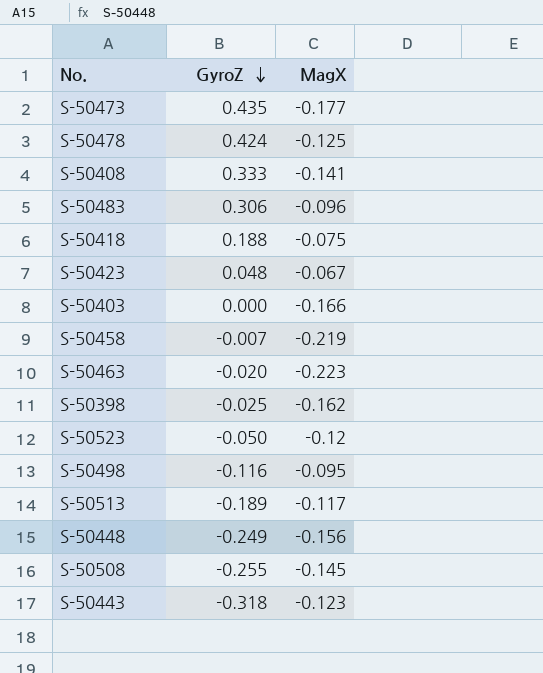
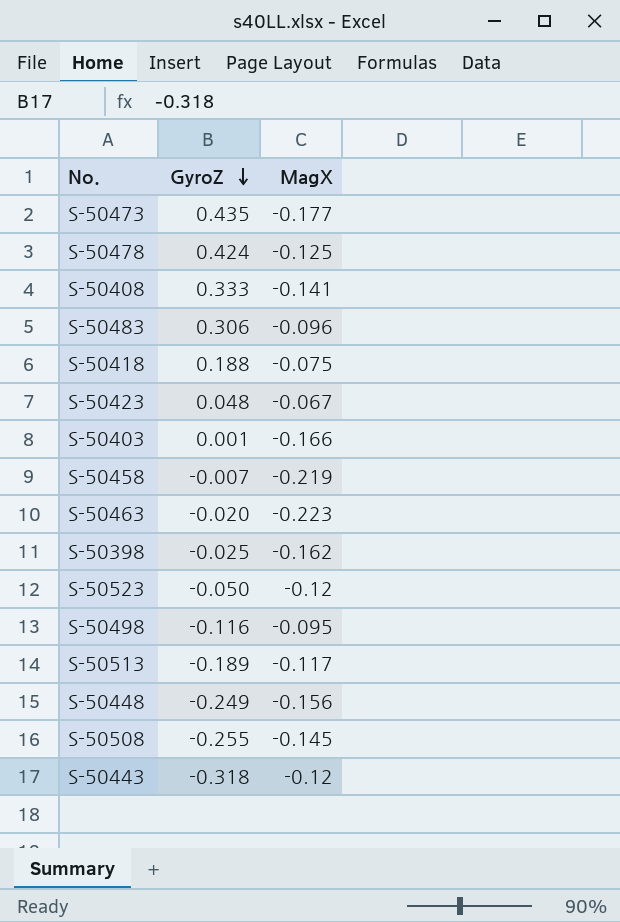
S-50403 | GyroZ: 0.000 -> 0.001
S-50443 | MagX: -0.123 -> -0.12

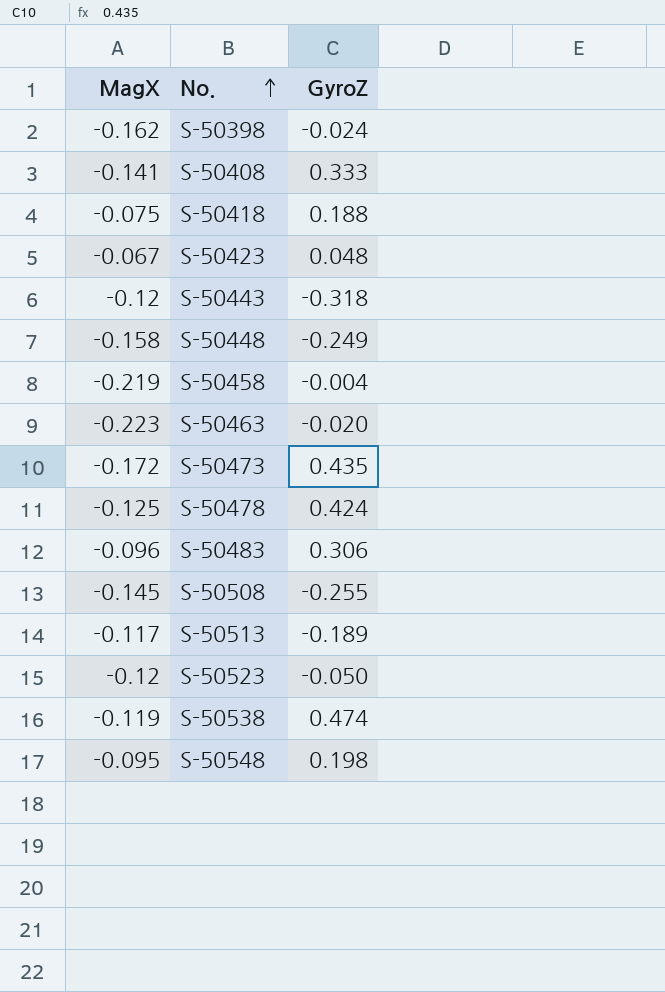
row order: GyroZ descending -> No. ascending
column MagX | position: 3 -> 1
row S-50403: 0.001 | -0.166 -> none
row S-50498: -0.116 | -0.095 -> none
S-50398 | GyroZ: -0.025 -> -0.024
S-50448 | MagX: -0.156 -> -0.158
S-50458 | GyroZ: -0.007 -> -0.004
S-50473 | MagX: -0.177 -> -0.172
row S-50538: none -> -0.119 | 0.474
row S-50548: none -> -0.095 | 0.198

